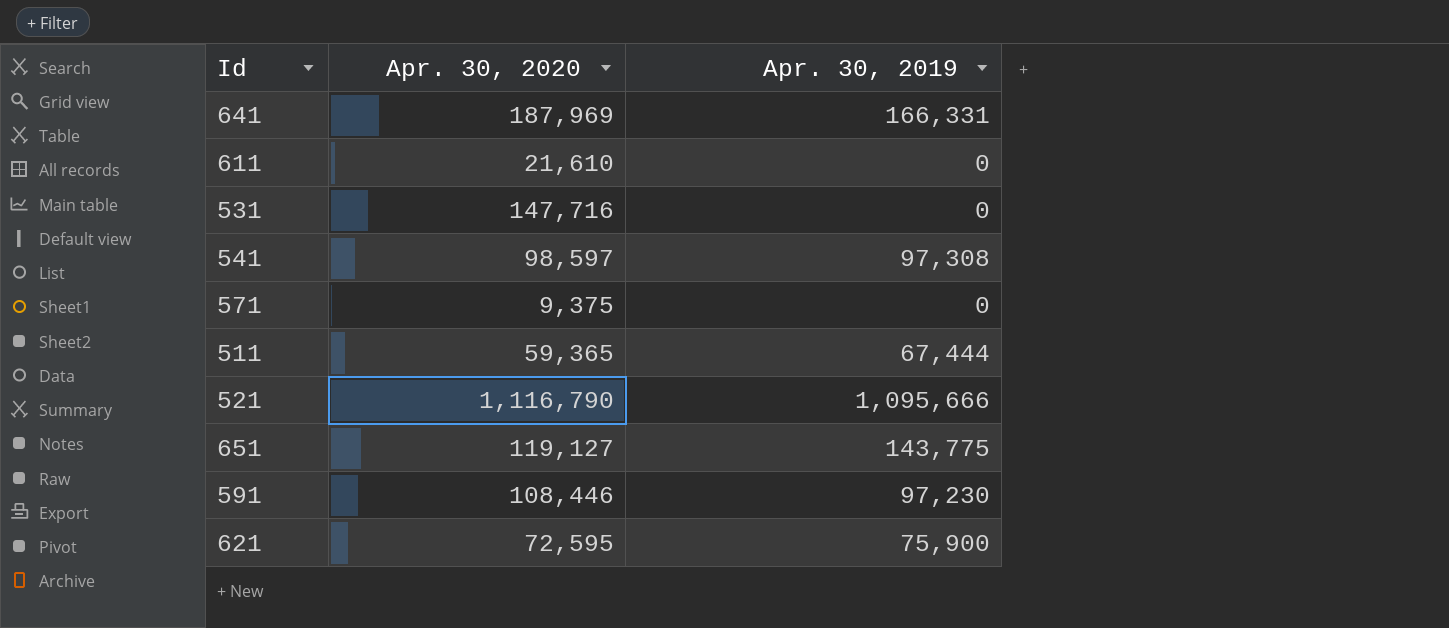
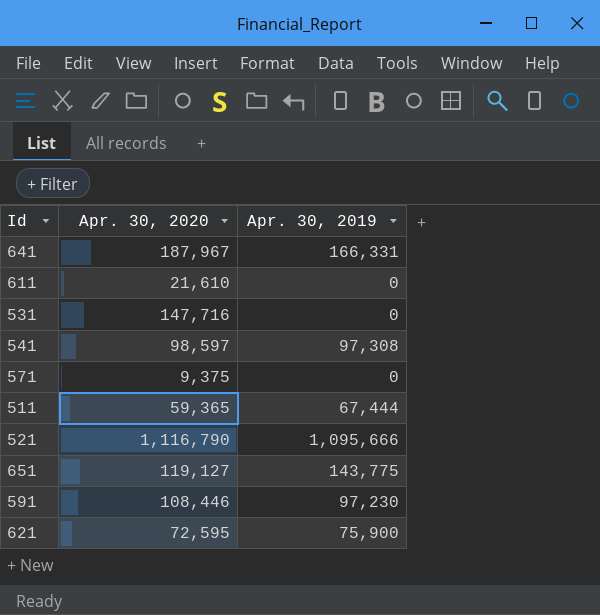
641 | Apr. 30, 2020: 187,969 -> 187,967

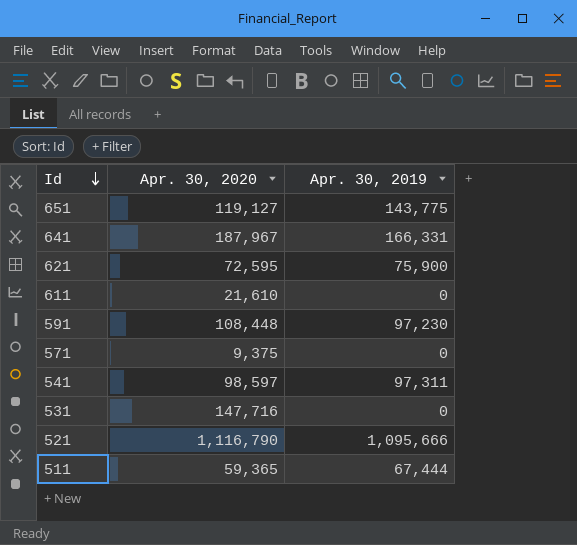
row order: none -> Id descending
591 | Apr. 30, 2020: 108,446 -> 108,448
541 | Apr. 30, 2019: 97,308 -> 97,311

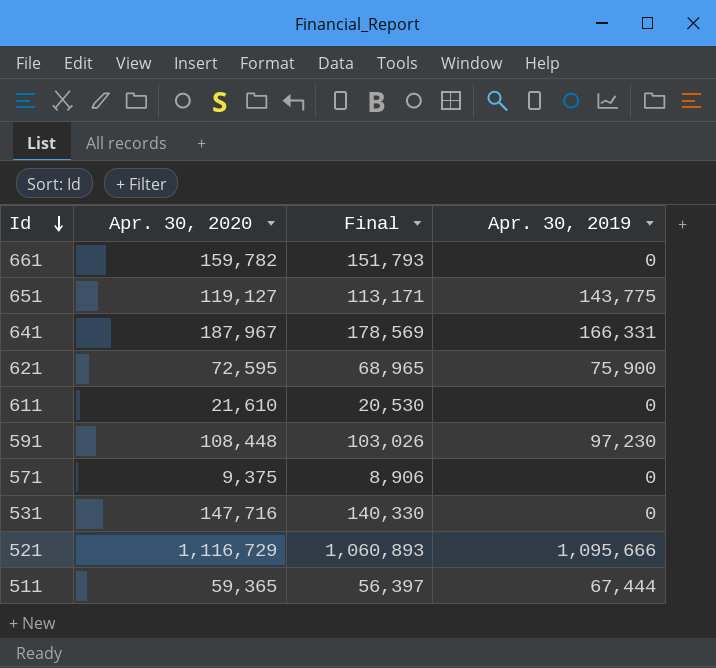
column Final | formula: none -> [Apr. 30, 2020] * 0.95
row 541: 98,597 | 97,311 -> none
row 661: none -> 159,782 | 151,793 | 0
521 | Apr. 30, 2020: 1,116,790 -> 1,116,729

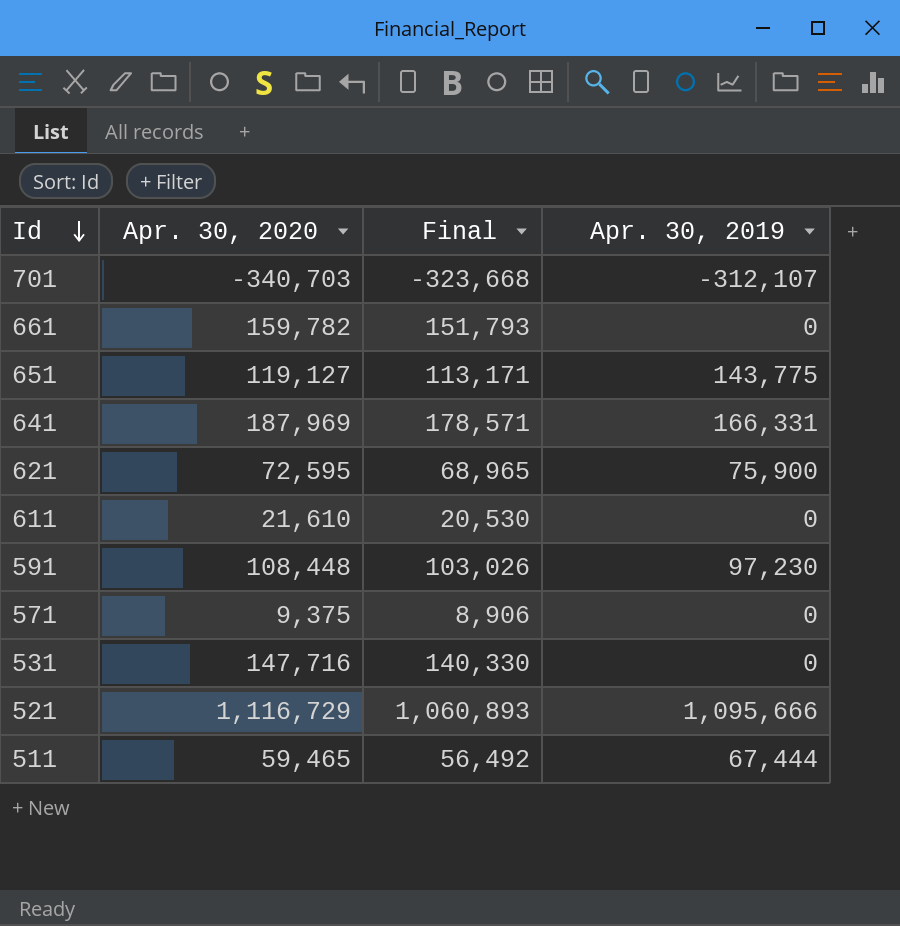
row 701: none -> -340,703 | -323,668 | -312,107
641 | Apr. 30, 2020: 187,967 -> 187,969
641 | Final: 178,569 -> 178,571
511 | Apr. 30, 2020: 59,365 -> 59,465
511 | Final: 56,397 -> 56,492

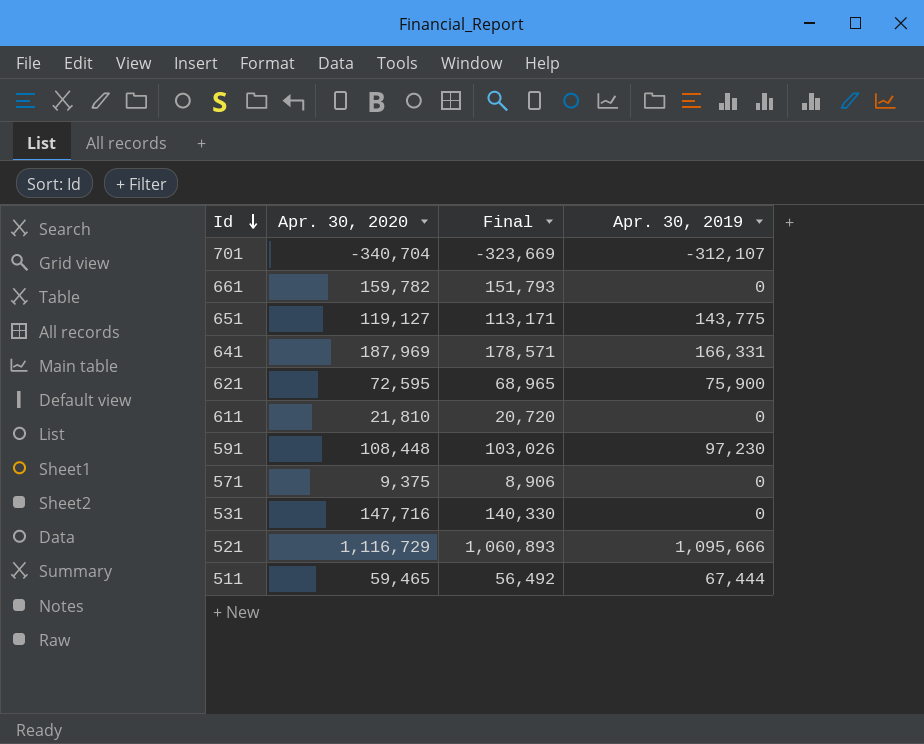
701 | Apr. 30, 2020: -340,703 -> -340,704
701 | Final: -323,668 -> -323,669
611 | Apr. 30, 2020: 21,610 -> 21,810
611 | Final: 20,530 -> 20,720

